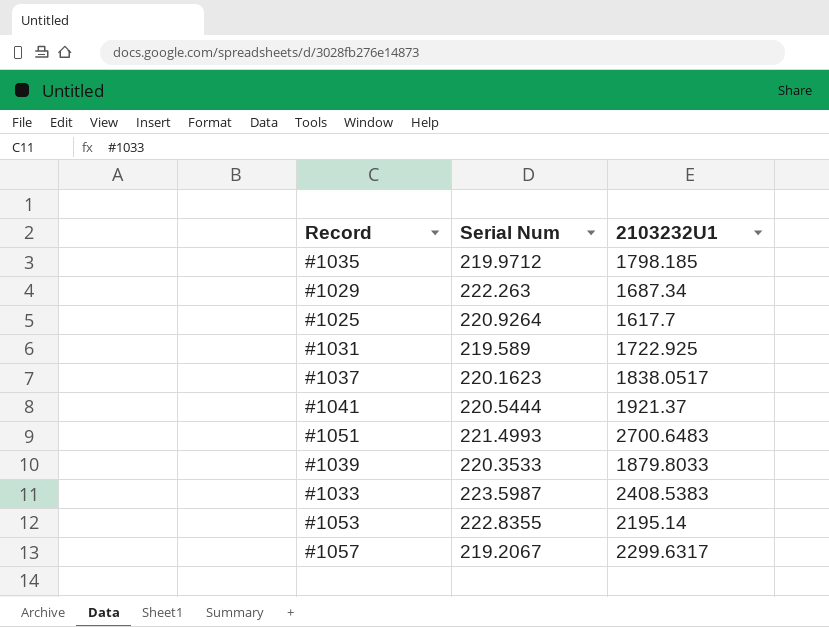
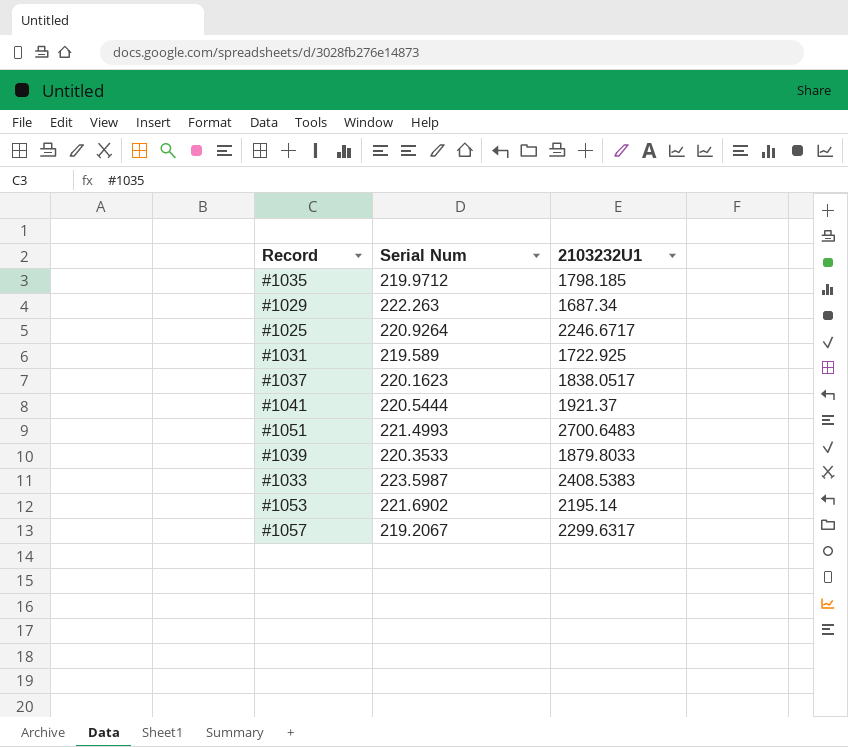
#1025 | 2103232U1: 1617.7 -> 2246.6717
#1053 | Serial Num: 222.8355 -> 221.6902

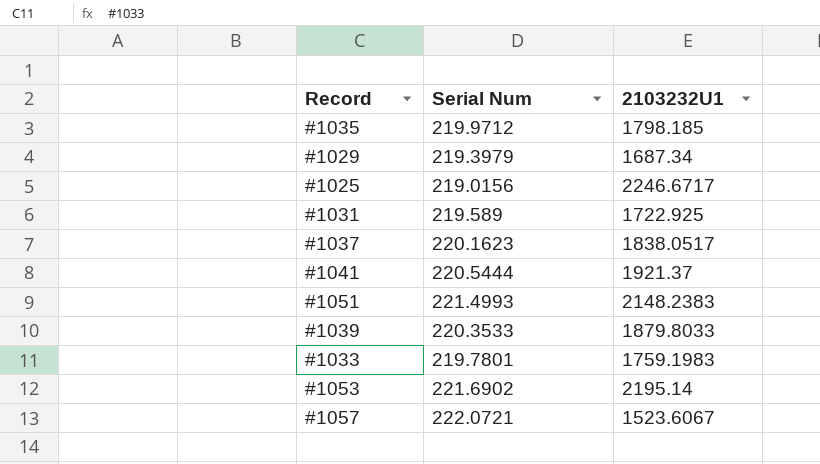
#1029 | Serial Num: 222.263 -> 219.3979
#1025 | Serial Num: 220.9264 -> 219.0156
#1051 | 2103232U1: 2700.6483 -> 2148.2383
#1033 | Serial Num: 223.5987 -> 219.7801
#1033 | 2103232U1: 2408.5383 -> 1759.1983
#1057 | Serial Num: 219.2067 -> 222.0721
#1057 | 2103232U1: 2299.6317 -> 1523.6067

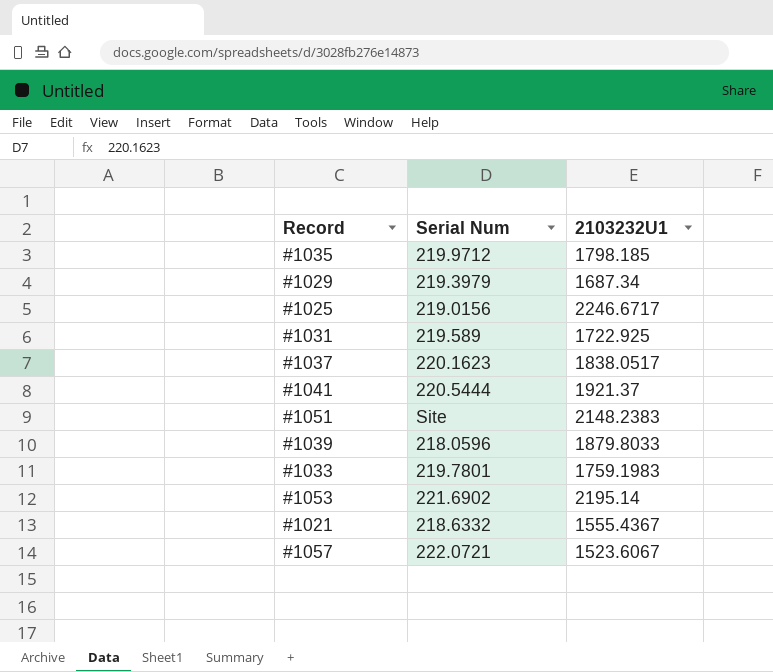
#1051 | Serial Num: 221.4993 -> Site
#1039 | Serial Num: 220.3533 -> 218.0596
row #1021: none -> 218.6332 | 1555.4367

